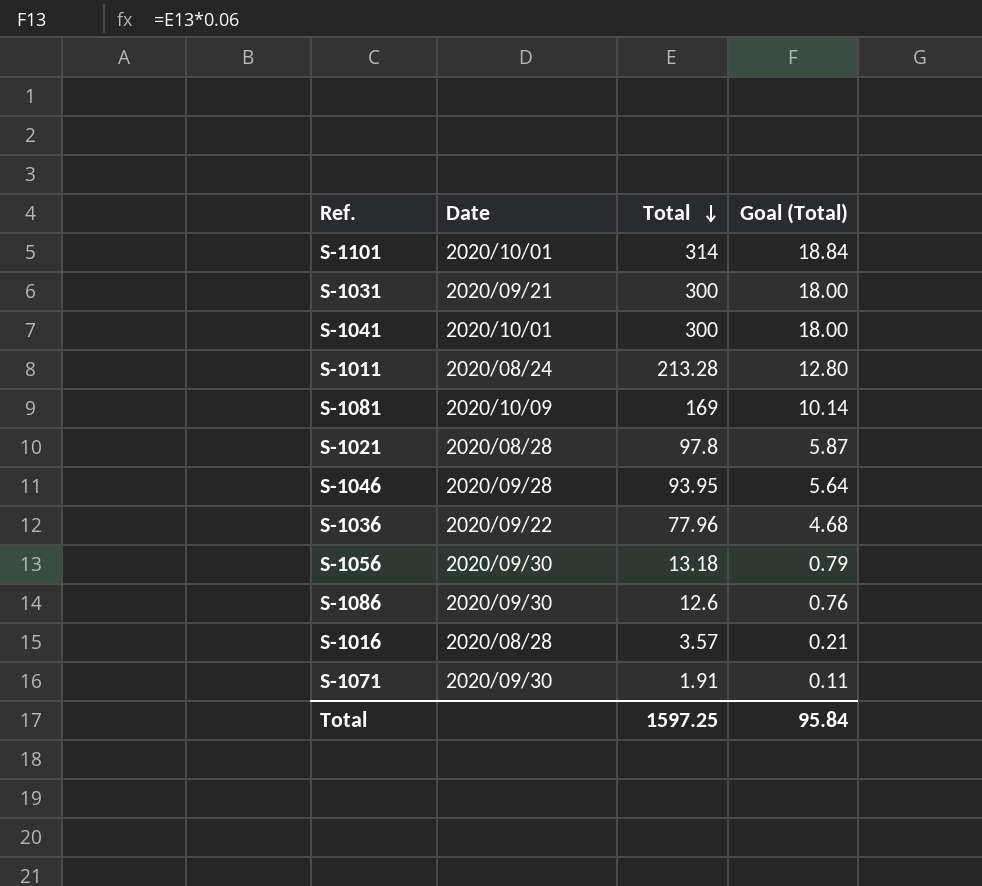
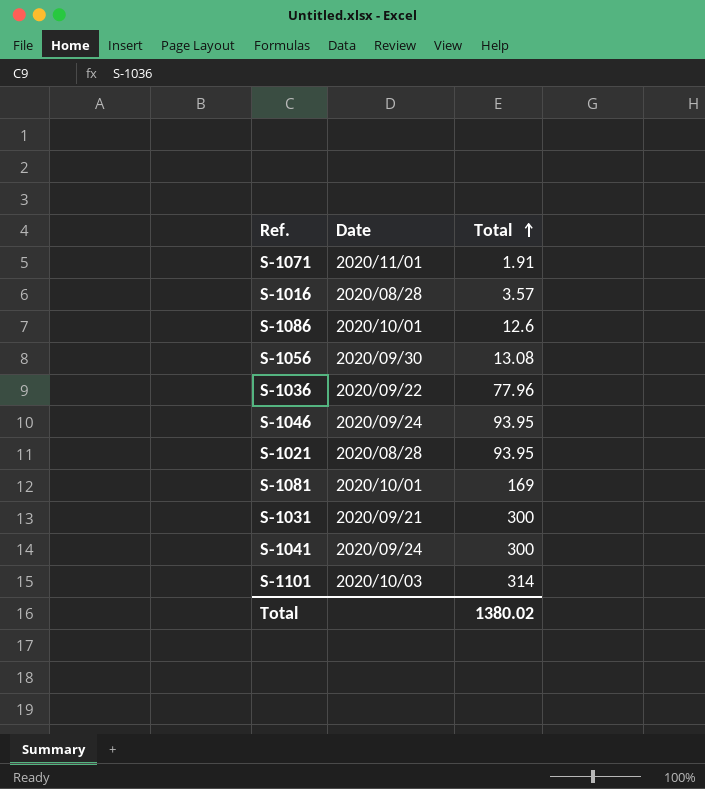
row order: Total descending -> Total ascending
column Goal (Total) | formula: [Total] * 0.06 -> none
row S-1011: 2020/08/24 | 213.28 | 12.80 -> none
S-1071 | Date: 2020/09/30 -> 2020/11/01
S-1086 | Date: 2020/09/30 -> 2020/10/01
S-1056 | Total: 13.18 -> 13.08
S-1046 | Date: 2020/09/28 -> 2020/09/24
S-1021 | Total: 97.8 -> 93.95
S-1081 | Date: 2020/10/09 -> 2020/10/01
S-1041 | Date: 2020/10/01 -> 2020/09/24
S-1101 | Date: 2020/10/01 -> 2020/10/03
Total | Total: 1597.25 -> 1380.02

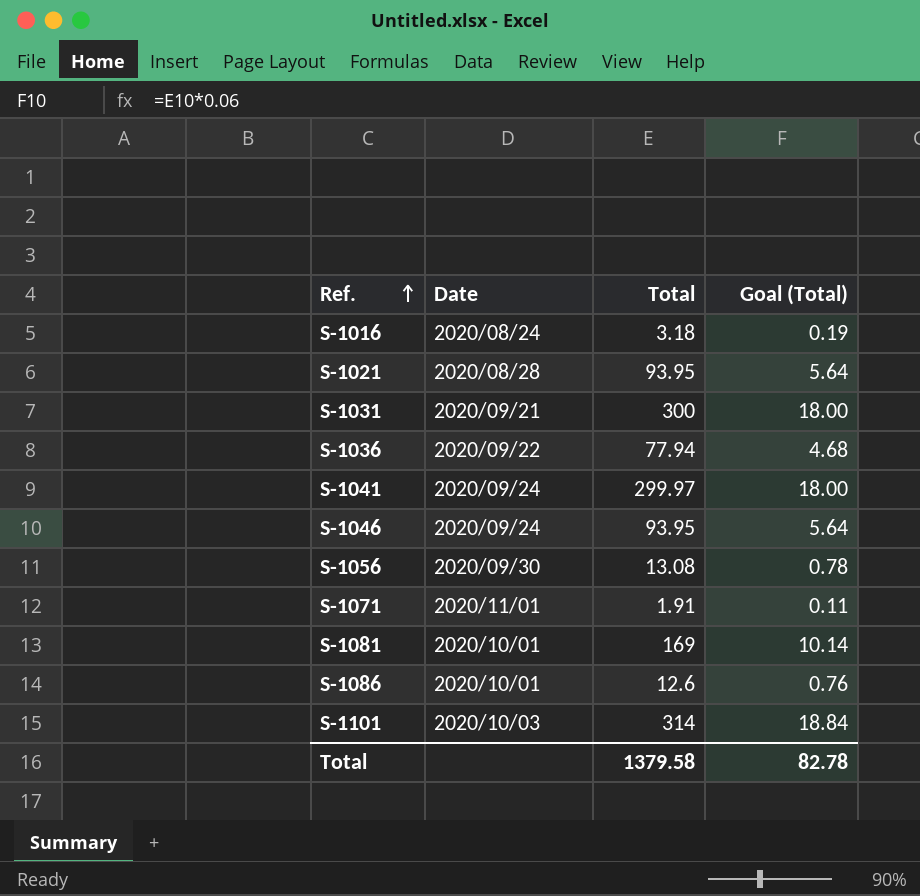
row order: Total ascending -> Ref. ascending
column Goal (Total) | formula: none -> [Total] * 0.06
S-1016 | Date: 2020/08/28 -> 2020/08/24
S-1016 | Total: 3.57 -> 3.18
S-1036 | Total: 77.96 -> 77.94
S-1041 | Total: 300 -> 299.97
Total | Total: 1380.02 -> 1379.58

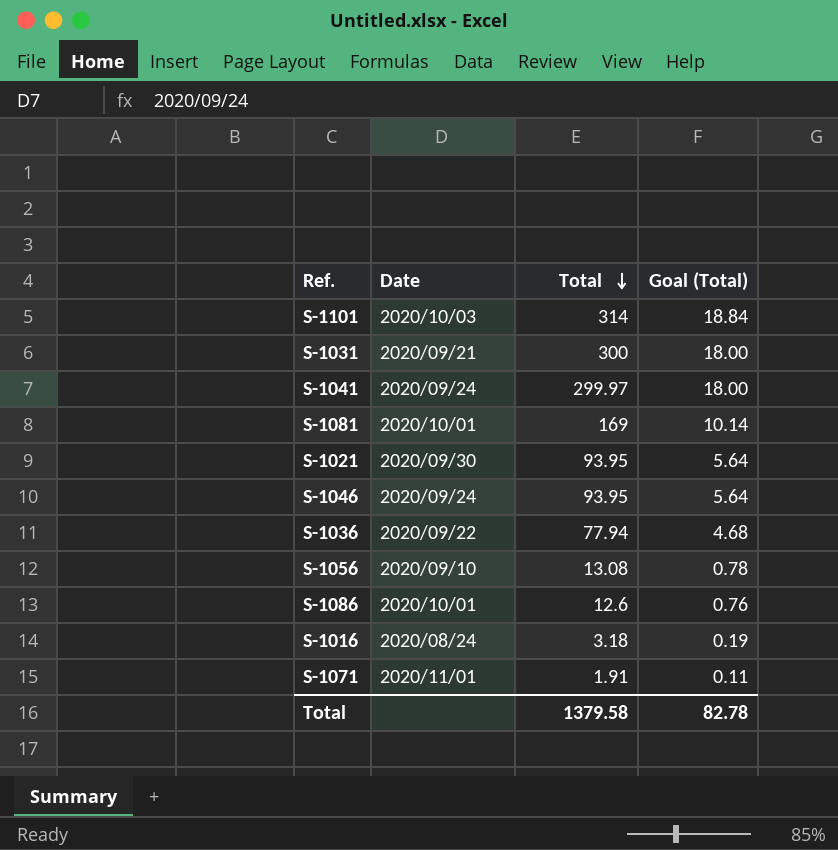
row order: Ref. ascending -> Total descending
S-1021 | Date: 2020/08/28 -> 2020/09/30
S-1056 | Date: 2020/09/30 -> 2020/09/10

